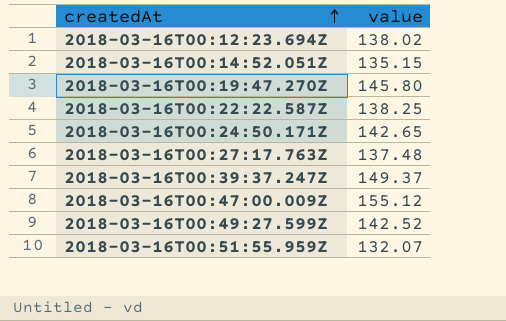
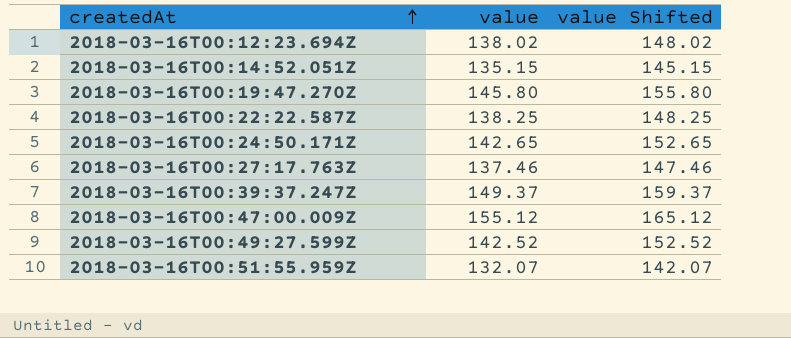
column value Shifted | formula: none -> [value] + 10
2018-03-16T00:27:17.763Z | value: 137.48 -> 137.46

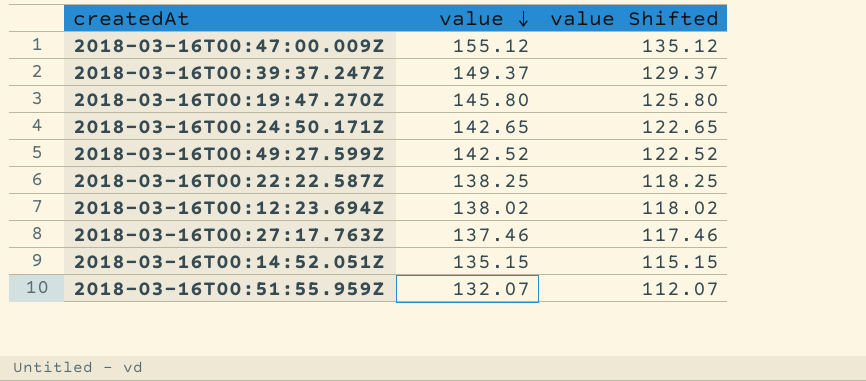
row order: createdAt ascending -> value descending
column value Shifted | formula: [value] + 10 -> [value] - 20

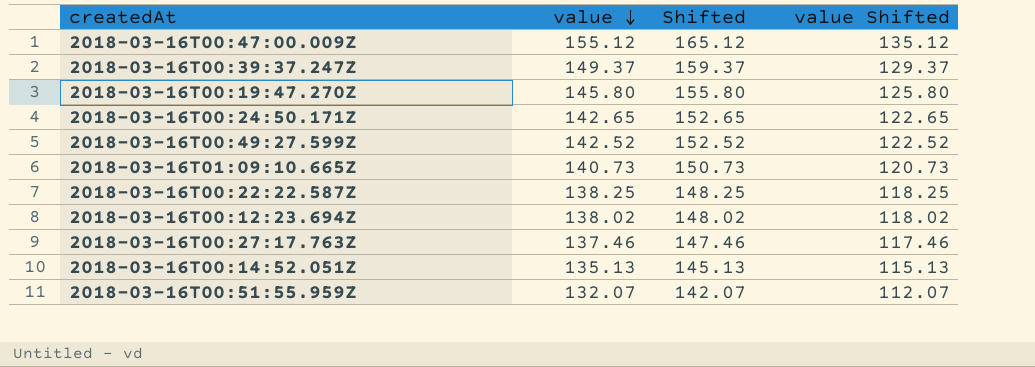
column Shifted | formula: none -> [value] + 10
row 2018-03-16T01:09:10.665Z: none -> 140.73 | 150.73 | 120.73
2018-03-16T00:14:52.051Z | value: 135.15 -> 135.13
2018-03-16T00:14:52.051Z | value Shifted: 115.15 -> 115.13

